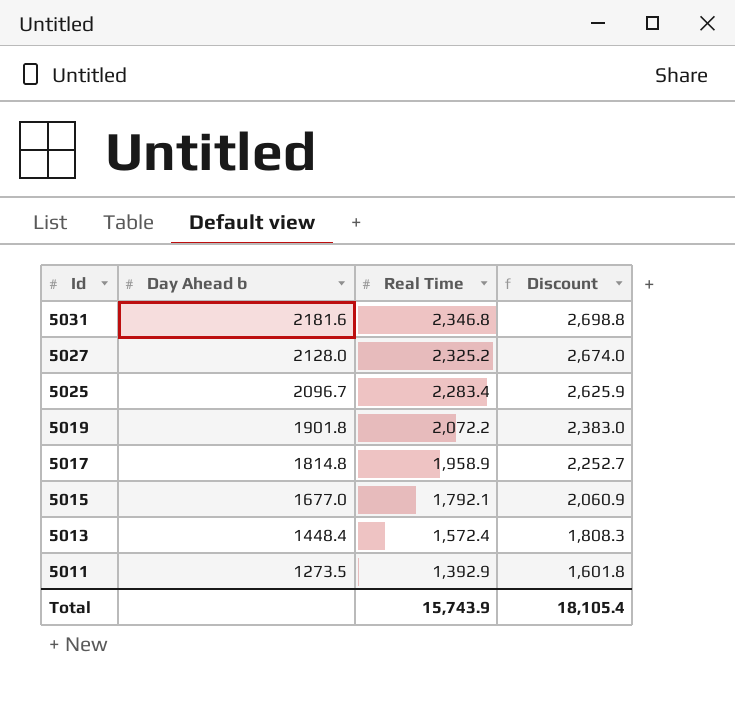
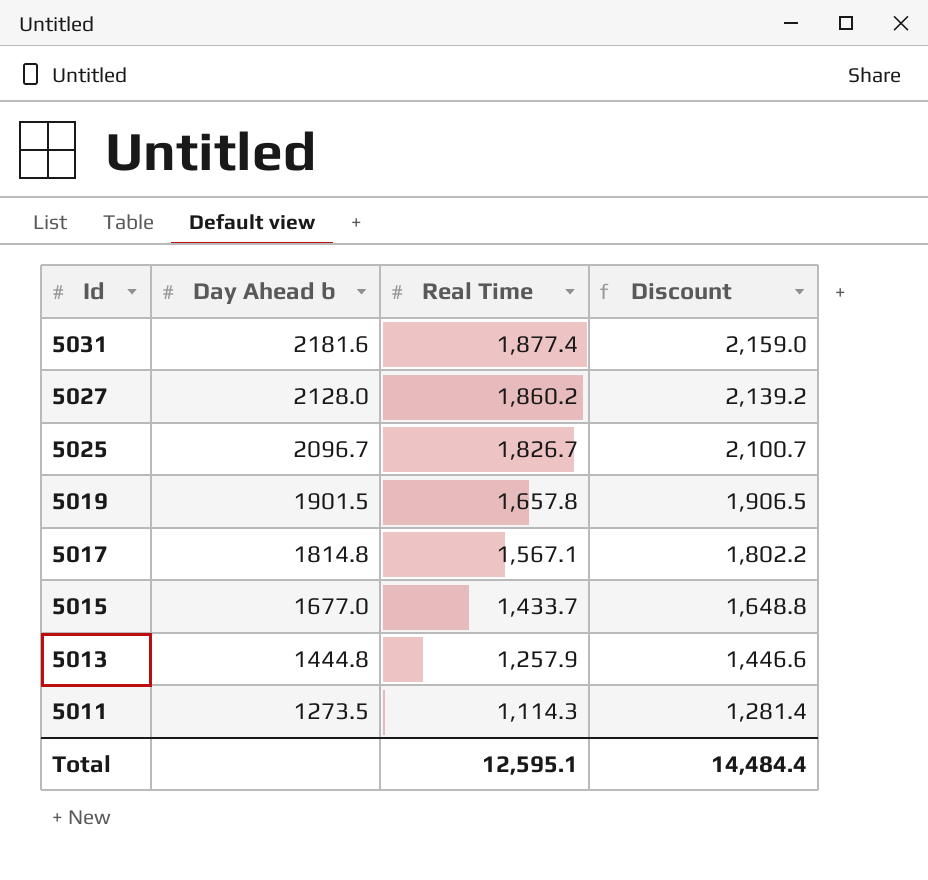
5031 | Real Time: 2,346.8 -> 1,877.4
5031 | Discount: 2,698.8 -> 2,159.0
5027 | Real Time: 2,325.2 -> 1,860.2
5027 | Discount: 2,674.0 -> 2,139.2
5025 | Real Time: 2,283.4 -> 1,826.7
5025 | Discount: 2,625.9 -> 2,100.7
5019 | Day Ahead b: 1901.8 -> 1901.5
5019 | Real Time: 2,072.2 -> 1,657.8
5019 | Discount: 2,383.0 -> 1,906.5
5017 | Real Time: 1,958.9 -> 1,567.1
5017 | Discount: 2,252.7 -> 1,802.2
5015 | Real Time: 1,792.1 -> 1,433.7
5015 | Discount: 2,060.9 -> 1,648.8
5013 | Day Ahead b: 1448.4 -> 1444.8
5013 | Real Time: 1,572.4 -> 1,257.9
5013 | Discount: 1,808.3 -> 1,446.6
5011 | Real Time: 1,392.9 -> 1,114.3
5011 | Discount: 1,601.8 -> 1,281.4
Total | Real Time: 15,743.9 -> 12,595.1
Total | Discount: 18,105.4 -> 14,484.4

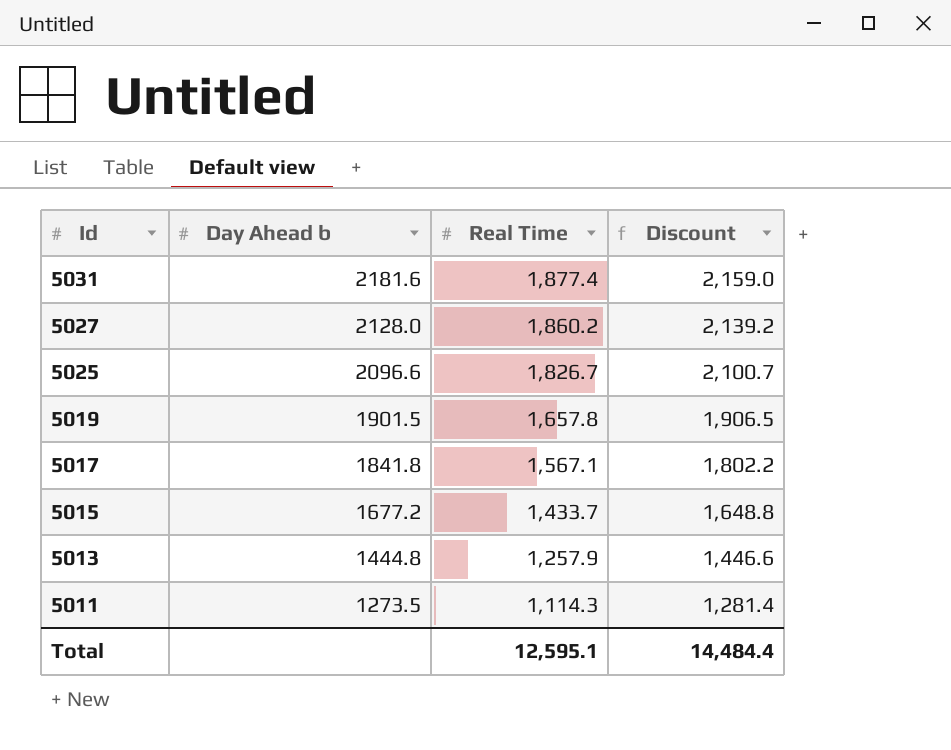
5025 | Day Ahead b: 2096.7 -> 2096.6
5017 | Day Ahead b: 1814.8 -> 1841.8
5015 | Day Ahead b: 1677.0 -> 1677.2

